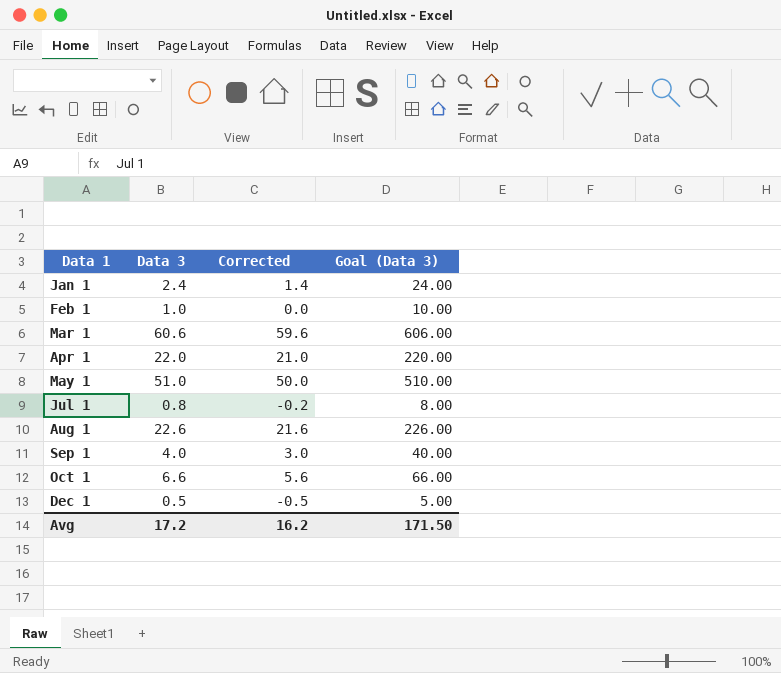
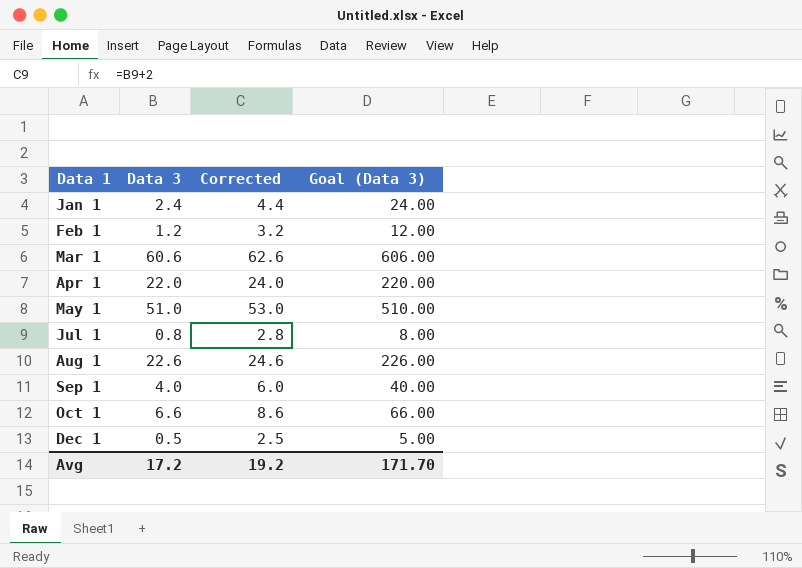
column Corrected | formula: [Data 3] - 1 -> [Data 3] + 2
Feb 1 | Data 3: 1.0 -> 1.2
Feb 1 | Goal (Data 3): 10.00 -> 12.00
Avg | Corrected: 16.2 -> 19.2
Avg | Goal (Data 3): 171.50 -> 171.70

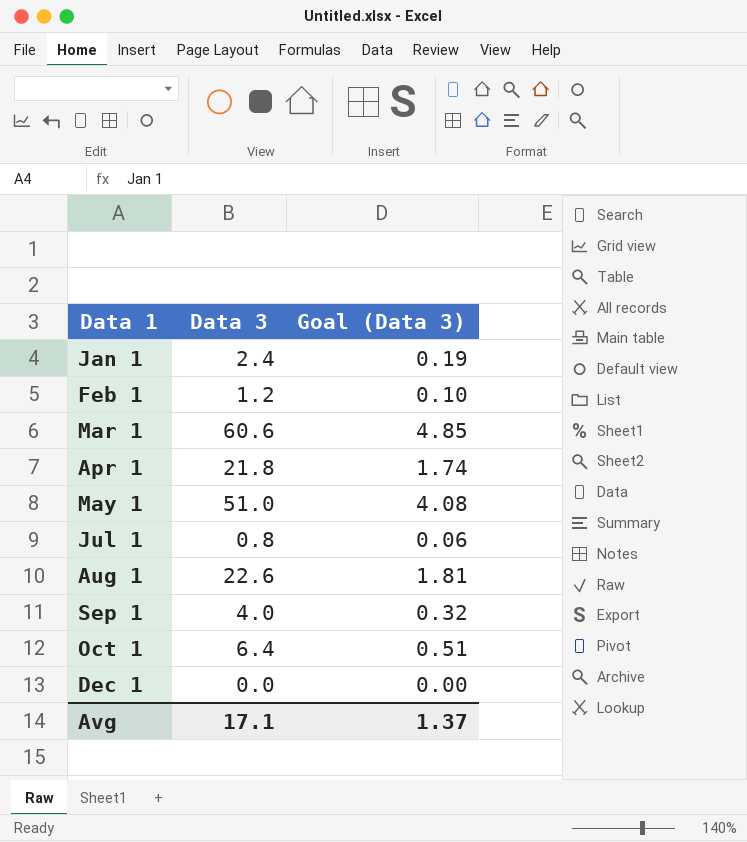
column Corrected | formula: [Data 3] + 2 -> none
column Goal (Data 3) | formula: [Data 3] * 10 -> [Data 3] * 0.08
Apr 1 | Data 3: 22.0 -> 21.8
Oct 1 | Data 3: 6.6 -> 6.4
Dec 1 | Data 3: 0.5 -> 0.0
Avg | Data 3: 17.2 -> 17.1
Avg | Goal (Data 3): 171.70 -> 1.37

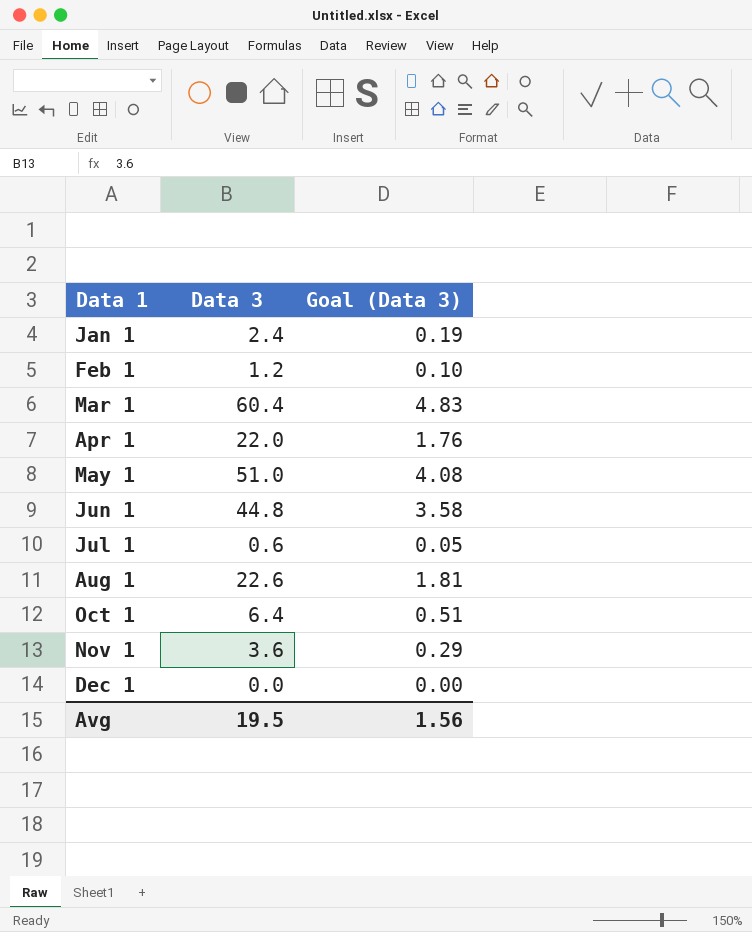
row Sep 1: 4.0 | 0.32 -> none
Mar 1 | Data 3: 60.6 -> 60.4
Mar 1 | Goal (Data 3): 4.85 -> 4.83
Apr 1 | Data 3: 21.8 -> 22.0
Apr 1 | Goal (Data 3): 1.74 -> 1.76
row Jun 1: none -> 44.8 | 3.58
Jul 1 | Data 3: 0.8 -> 0.6
Jul 1 | Goal (Data 3): 0.06 -> 0.05
row Nov 1: none -> 3.6 | 0.29
Avg | Data 3: 17.1 -> 19.5
Avg | Goal (Data 3): 1.37 -> 1.56

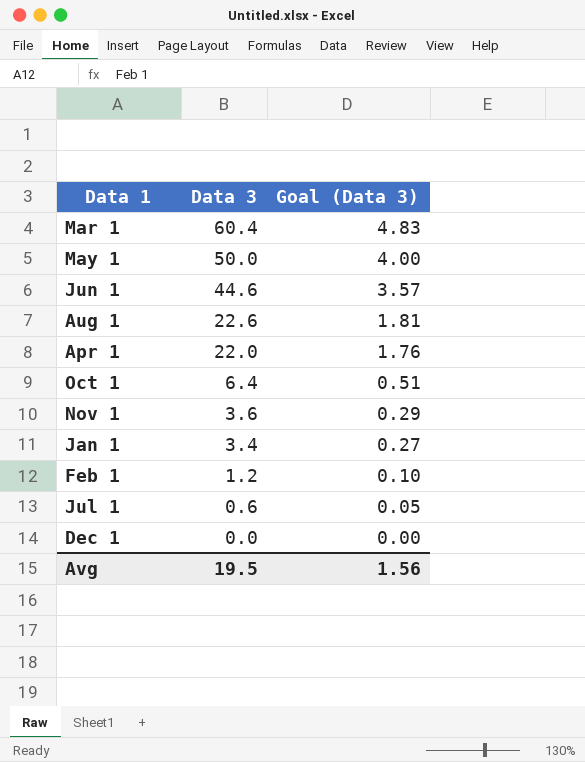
row order: Data 1 ascending -> Data 3 descending
May 1 | Data 3: 51.0 -> 50.0
May 1 | Goal (Data 3): 4.08 -> 4.00
Jun 1 | Data 3: 44.8 -> 44.6
Jun 1 | Goal (Data 3): 3.58 -> 3.57
Jan 1 | Data 3: 2.4 -> 3.4
Jan 1 | Goal (Data 3): 0.19 -> 0.27

